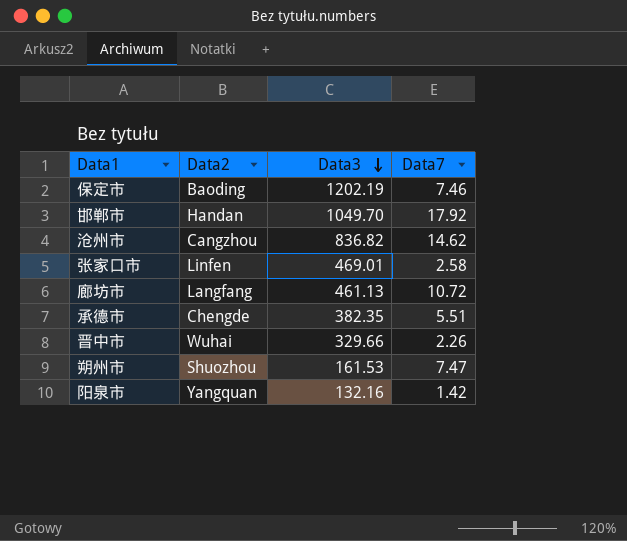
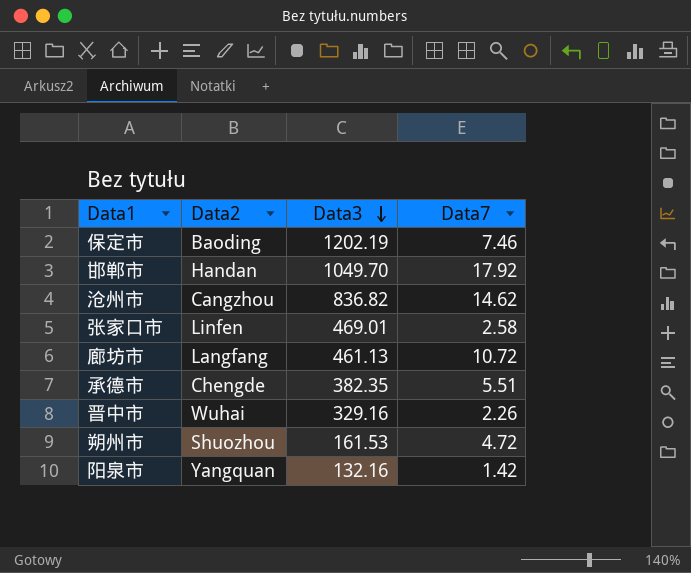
晋中市 | Data3: 329.66 -> 329.16
朔州市 | Data7: 7.47 -> 4.72

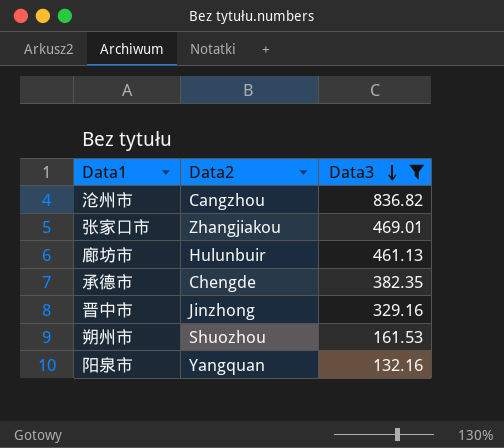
filter: none -> Data3 <= 836.82
column Data7 | position: 4 -> none
张家口市 | Data2: Linfen -> Zhangjiakou
廊坊市 | Data2: Langfang -> Hulunbuir
晋中市 | Data2: Wuhai -> Jinzhong

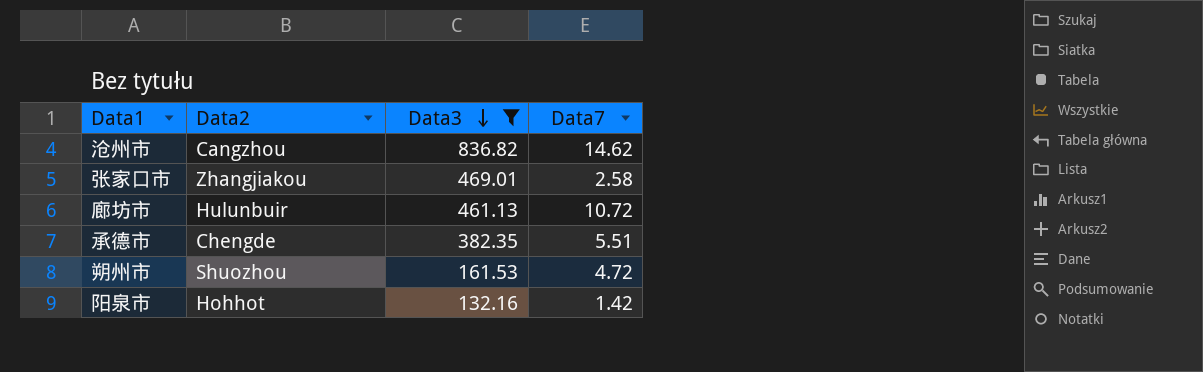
column Data7 | position: none -> 4
row 晋中市: Jinzhong | 329.16 -> none
阳泉市 | Data2: Yangquan -> Hohhot

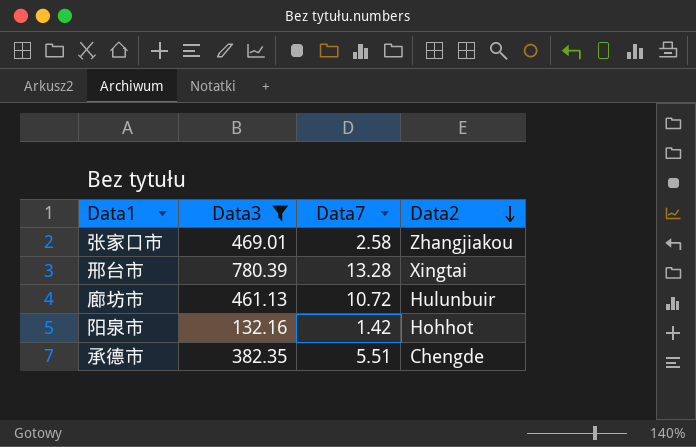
row order: Data3 descending -> Data2 descending
column Data2 | position: 2 -> 4
row 沧州市: Cangzhou | 836.82 | 14.62 -> none
row 朔州市: Shuozhou | 161.53 | 4.72 -> none
row 邢台市: none -> 780.39 | 13.28 | Xingtai

